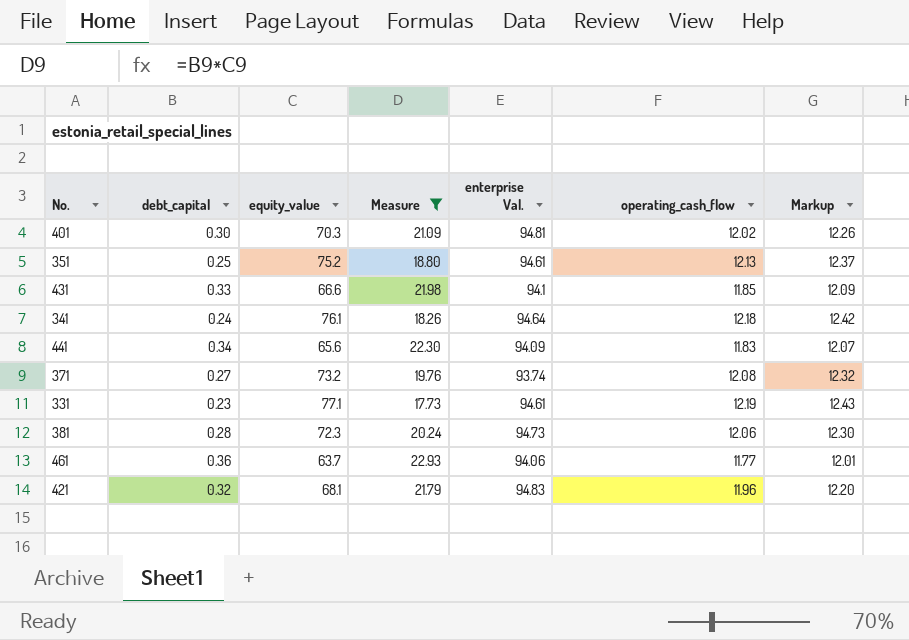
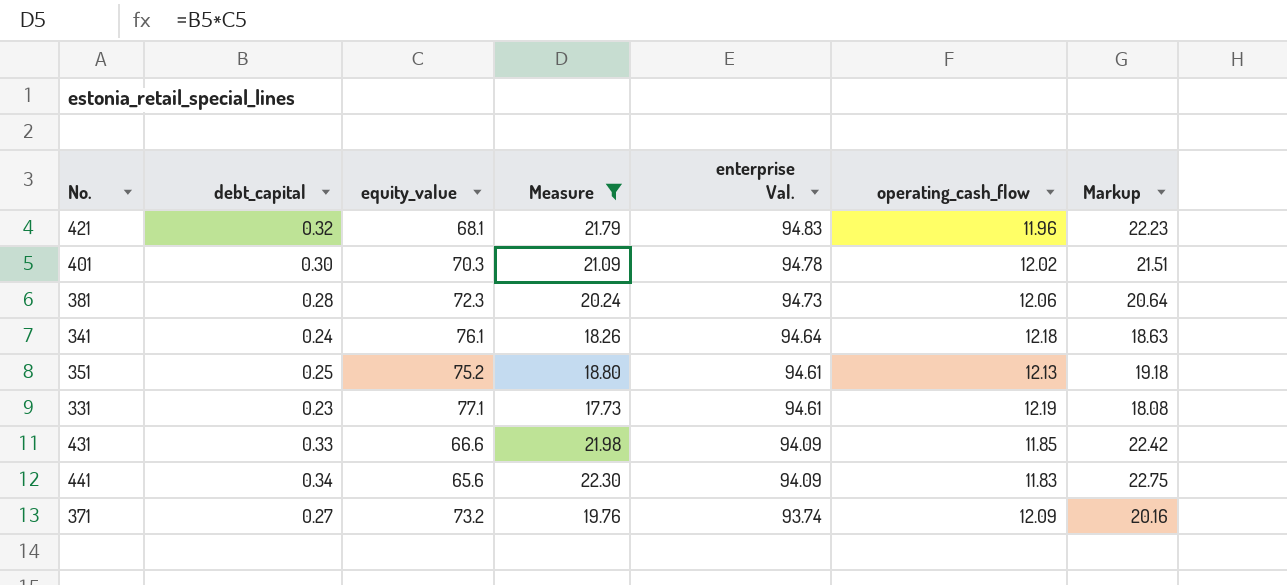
row order: none -> enterprise Val. descending
column Markup | formula: [operating_cash_flow] * 1.02 -> [Measure] * 1.02
row 461: 0.36 | 63.7 | 22.93 | 94.06 | 11.77 | 12.01 -> none
401 | enterprise Val.: 94.81 -> 94.78
431 | enterprise Val.: 94.1 -> 94.09
371 | operating_cash_flow: 12.08 -> 12.09

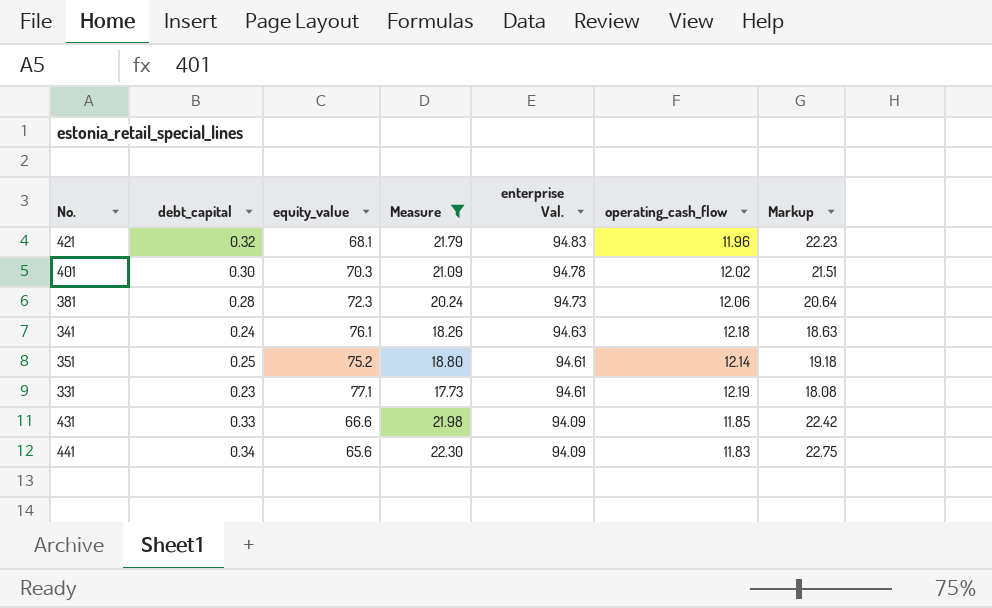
row 371: 0.27 | 73.2 | 19.76 | 93.74 | 12.09 | 20.16 -> none
341 | enterprise Val.: 94.64 -> 94.63
351 | operating_cash_flow: 12.13 -> 12.14

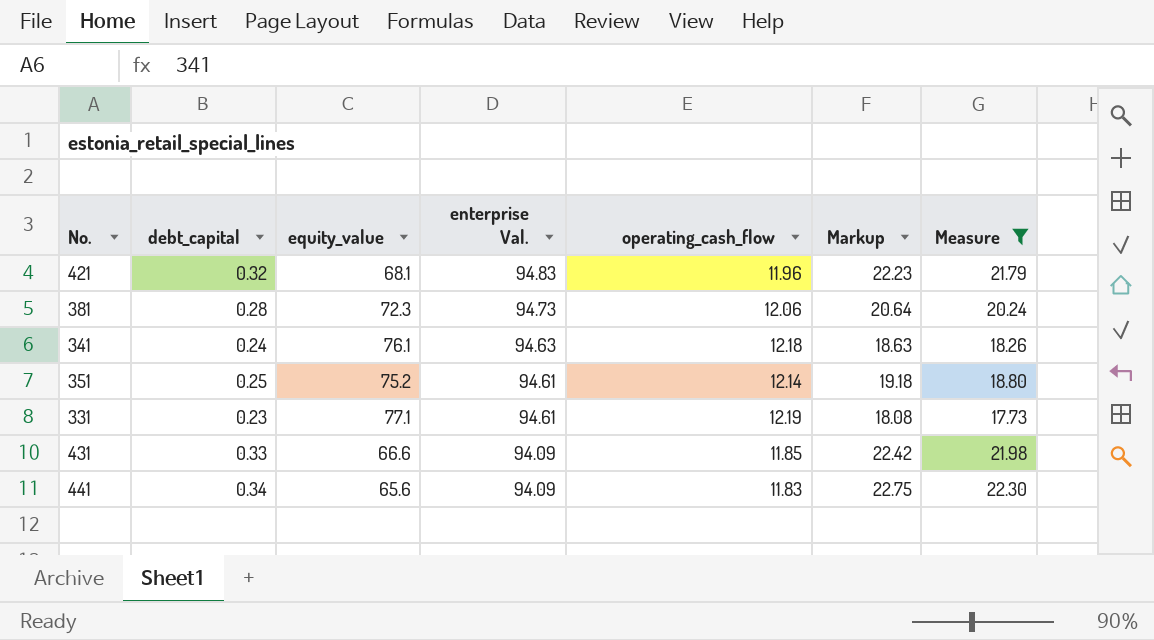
column Measure | position: 4 -> 7
row 401: 0.30 | 70.3 | 21.09 | 94.78 | 12.02 | 21.51 -> none

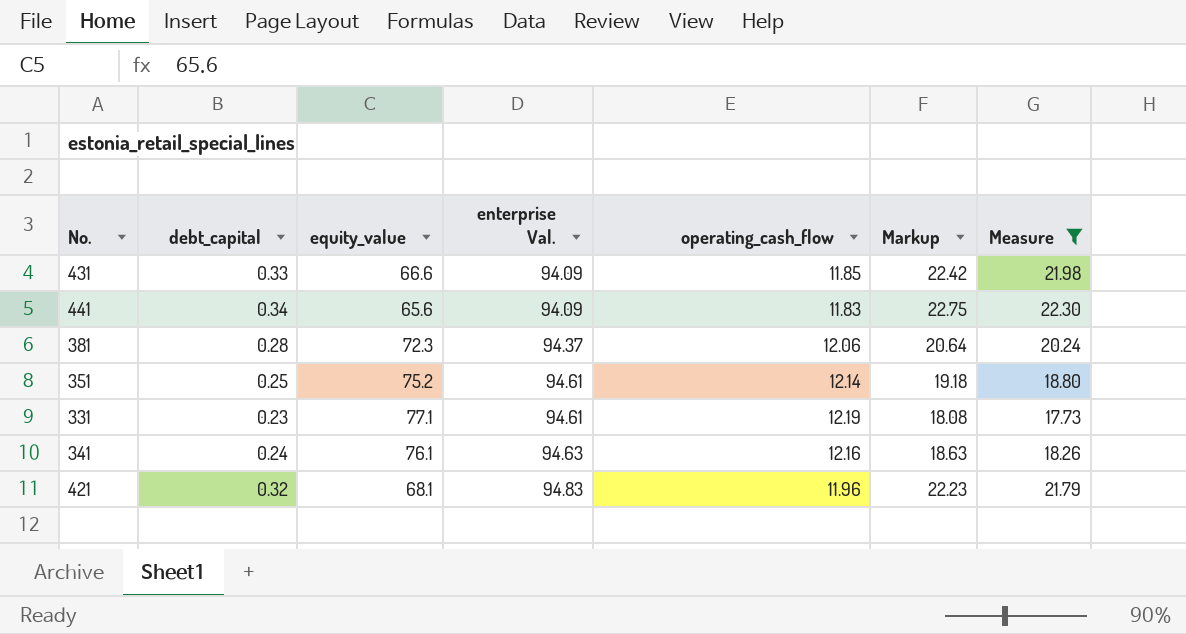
row order: enterprise Val. descending -> enterprise Val. ascending
381 | enterprise Val.: 94.73 -> 94.37
341 | operating_cash_flow: 12.18 -> 12.16

